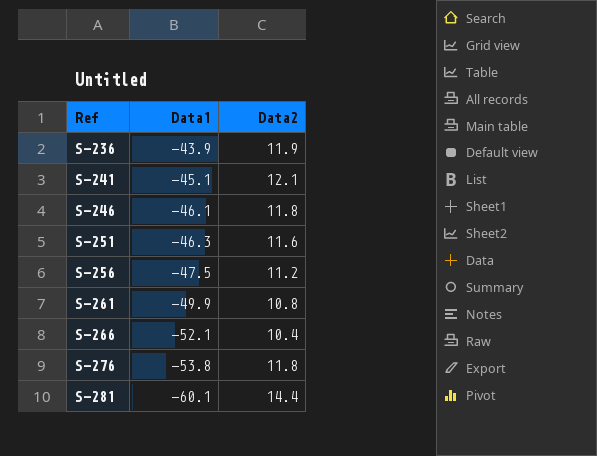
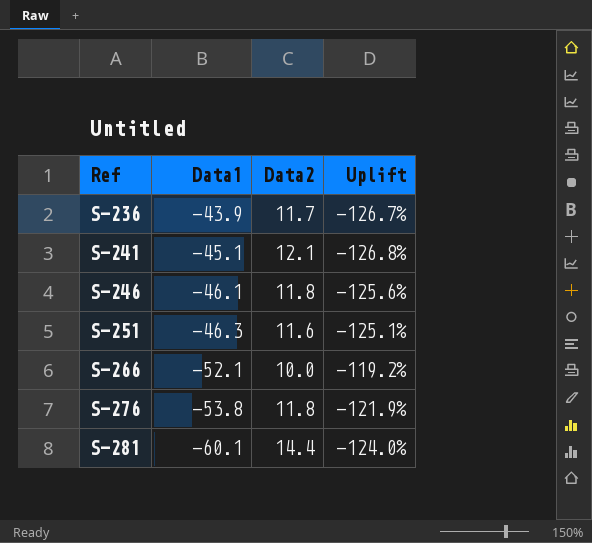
column Uplift | formula: none -> ([Data2] - [Data1]) / [Data1]
row S-256: -47.5 | 11.2 -> none
row S-261: -49.9 | 10.8 -> none
S-236 | Data2: 11.9 -> 11.7
S-266 | Data2: 10.4 -> 10.0

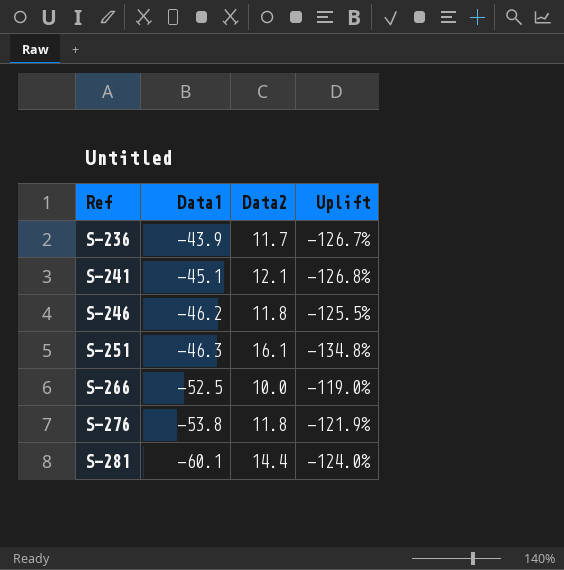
S-246 | Data1: -46.1 -> -46.2
S-246 | Uplift: -125.6% -> -125.5%
S-251 | Data2: 11.6 -> 16.1
S-251 | Uplift: -125.1% -> -134.8%
S-266 | Data1: -52.1 -> -52.5
S-266 | Uplift: -119.2% -> -119.0%

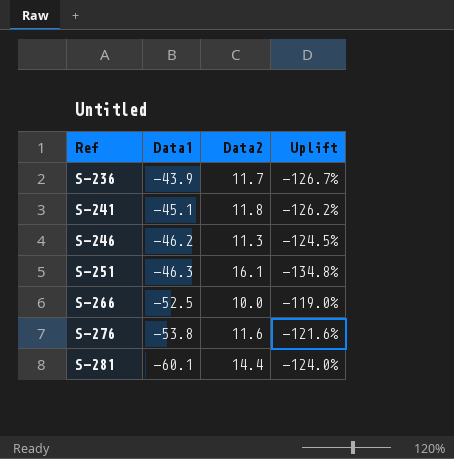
S-241 | Data2: 12.1 -> 11.8
S-241 | Uplift: -126.8% -> -126.2%
S-246 | Data2: 11.8 -> 11.3
S-246 | Uplift: -125.5% -> -124.5%
S-276 | Data2: 11.8 -> 11.6
S-276 | Uplift: -121.9% -> -121.6%

